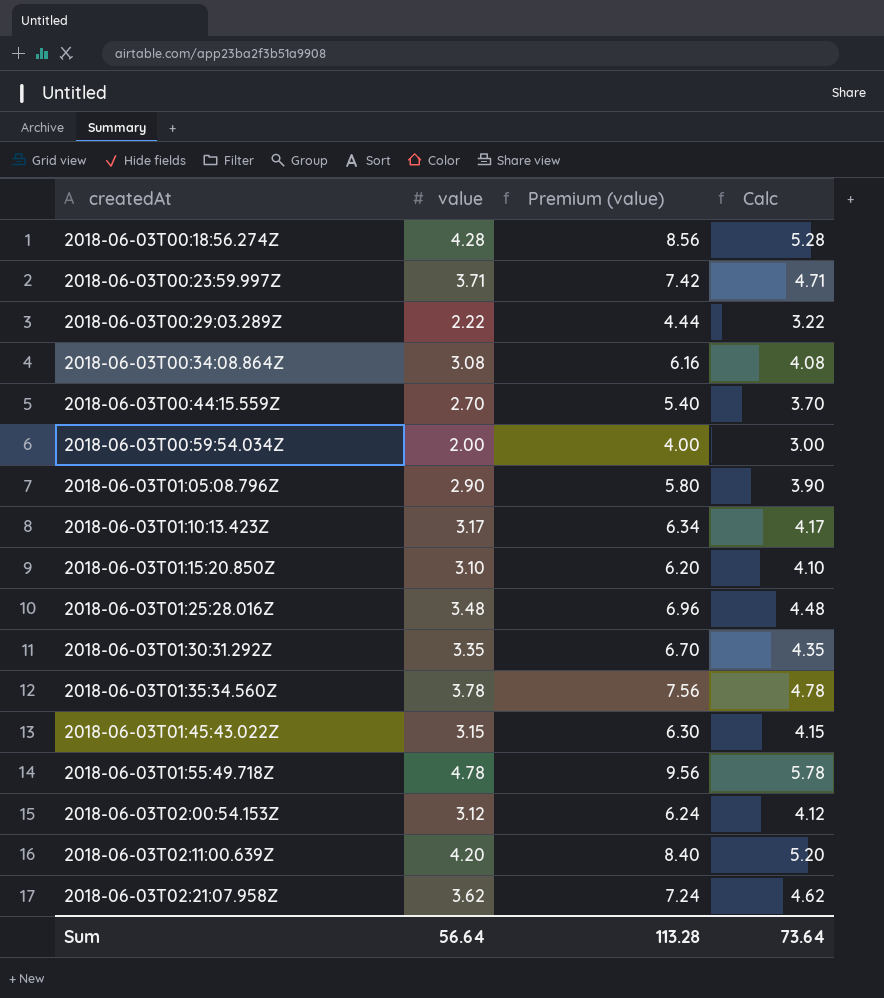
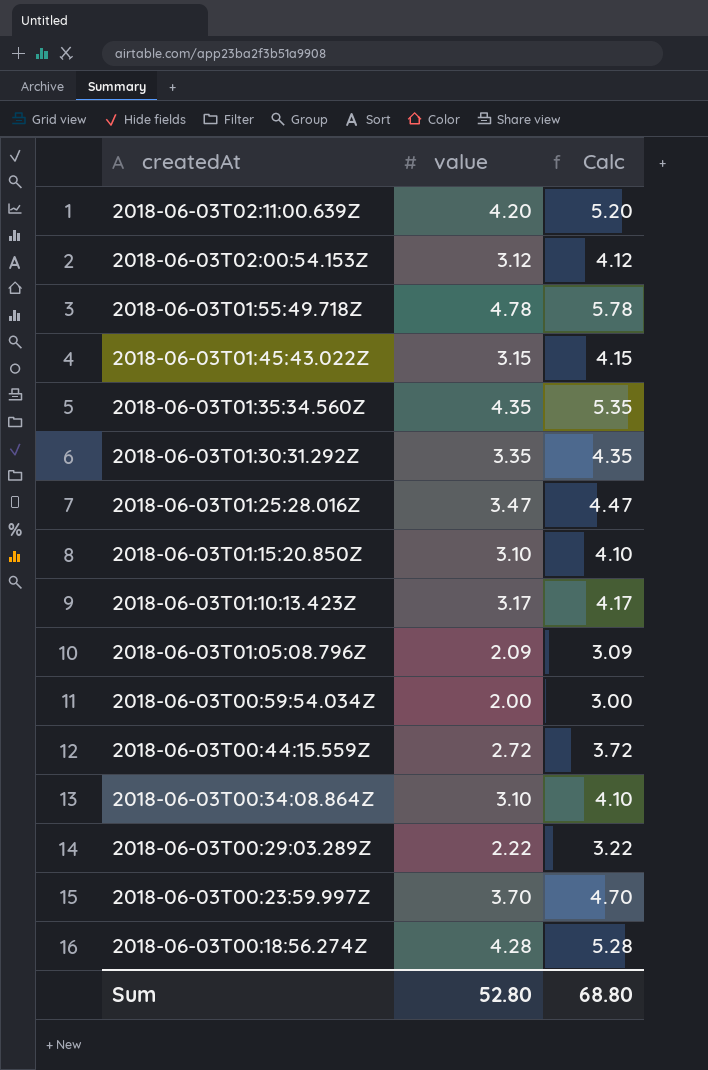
row order: createdAt ascending -> createdAt descending
column Premium (value) | formula: [value] * 2 -> none
row 2018-06-03T02:21:07.958Z: 3.62 | 7.24 | 4.62 -> none
2018-06-03T01:35:34.560Z | value: 3.78 -> 4.35
2018-06-03T01:35:34.560Z | Calc: 4.78 -> 5.35
2018-06-03T01:25:28.016Z | value: 3.48 -> 3.47
2018-06-03T01:25:28.016Z | Calc: 4.48 -> 4.47
2018-06-03T01:05:08.796Z | value: 2.90 -> 2.09
2018-06-03T01:05:08.796Z | Calc: 3.90 -> 3.09
2018-06-03T00:44:15.559Z | value: 2.70 -> 2.72
2018-06-03T00:44:15.559Z | Calc: 3.70 -> 3.72
2018-06-03T00:34:08.864Z | value: 3.08 -> 3.10
2018-06-03T00:34:08.864Z | Calc: 4.08 -> 4.10
2018-06-03T00:23:59.997Z | value: 3.71 -> 3.70
2018-06-03T00:23:59.997Z | Calc: 4.71 -> 4.70
Sum | value: 56.64 -> 52.80
Sum | Calc: 73.64 -> 68.80

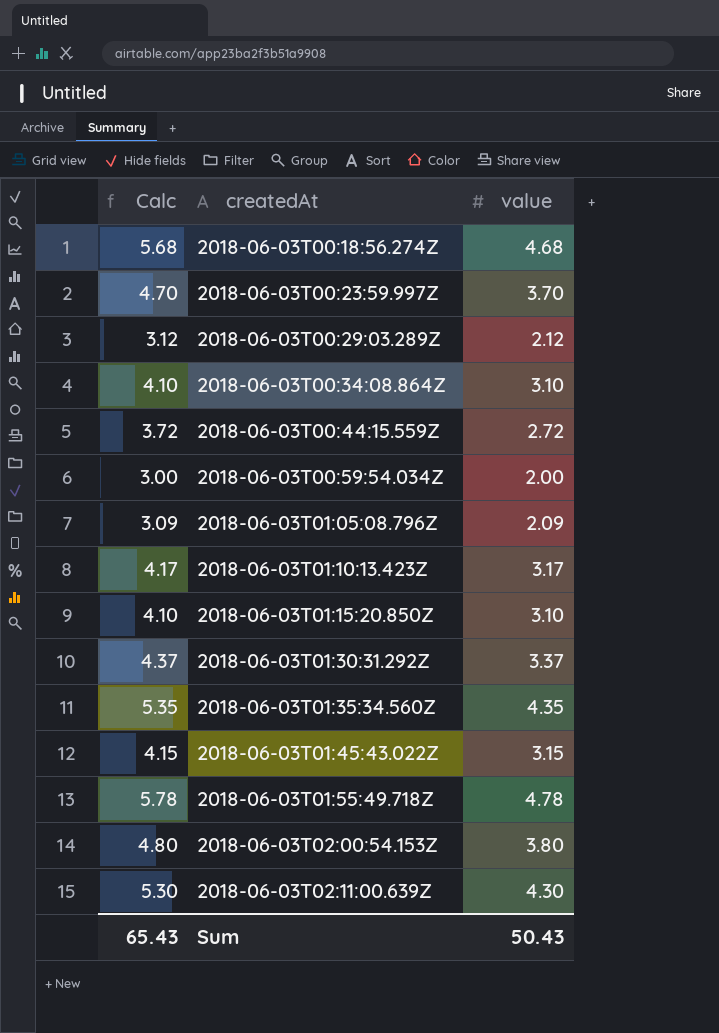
row order: createdAt descending -> createdAt ascending
column Calc | position: 3 -> 1
row 2018-06-03T01:25:28.016Z: 3.47 | 4.47 -> none
2018-06-03T00:18:56.274Z | Calc: 5.28 -> 5.68
2018-06-03T00:18:56.274Z | value: 4.28 -> 4.68
2018-06-03T00:29:03.289Z | Calc: 3.22 -> 3.12
2018-06-03T00:29:03.289Z | value: 2.22 -> 2.12
2018-06-03T01:30:31.292Z | Calc: 4.35 -> 4.37
2018-06-03T01:30:31.292Z | value: 3.35 -> 3.37
2018-06-03T02:00:54.153Z | Calc: 4.12 -> 4.80
2018-06-03T02:00:54.153Z | value: 3.12 -> 3.80
2018-06-03T02:11:00.639Z | Calc: 5.20 -> 5.30
2018-06-03T02:11:00.639Z | value: 4.20 -> 4.30
Sum | Calc: 68.80 -> 65.43
Sum | value: 52.80 -> 50.43

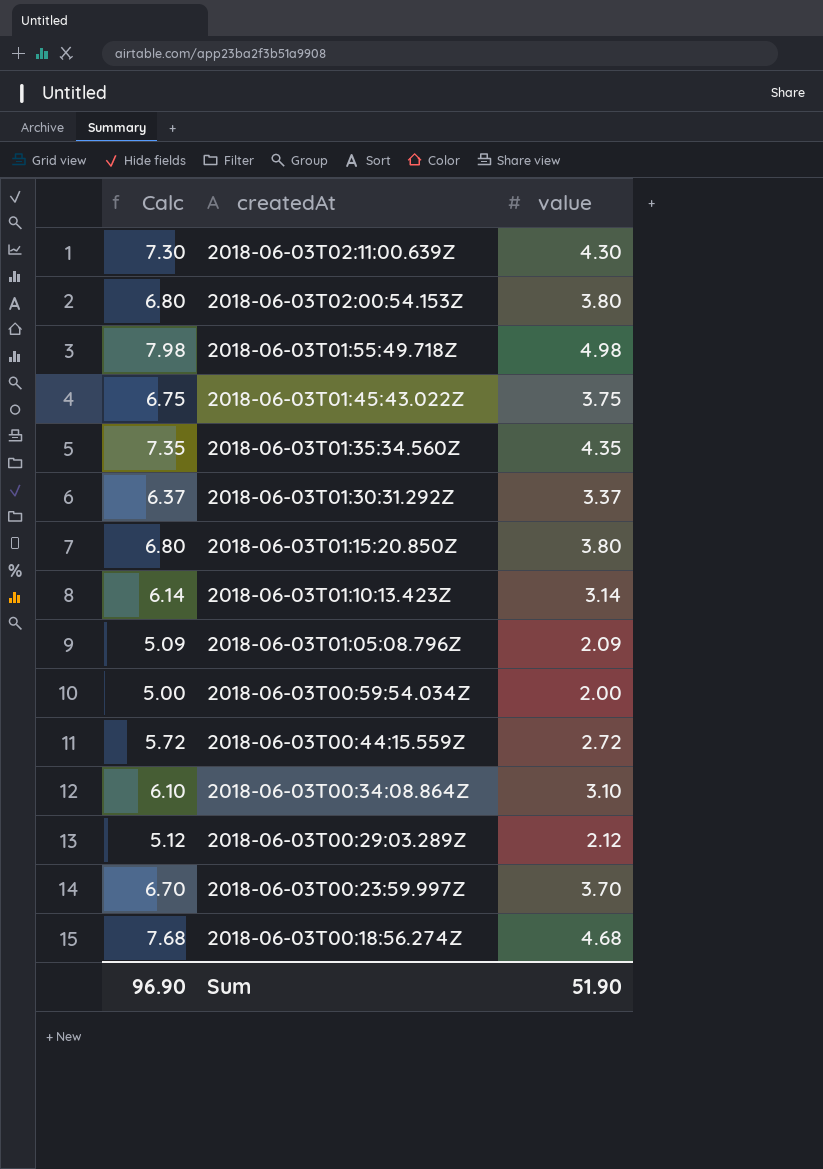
row order: createdAt ascending -> createdAt descending
column Calc | formula: [value] + 1 -> [value] + 3
2018-06-03T01:55:49.718Z | value: 4.78 -> 4.98
2018-06-03T01:45:43.022Z | value: 3.15 -> 3.75
2018-06-03T01:15:20.850Z | value: 3.10 -> 3.80
2018-06-03T01:10:13.423Z | value: 3.17 -> 3.14
Sum | Calc: 65.43 -> 96.90
Sum | value: 50.43 -> 51.90

